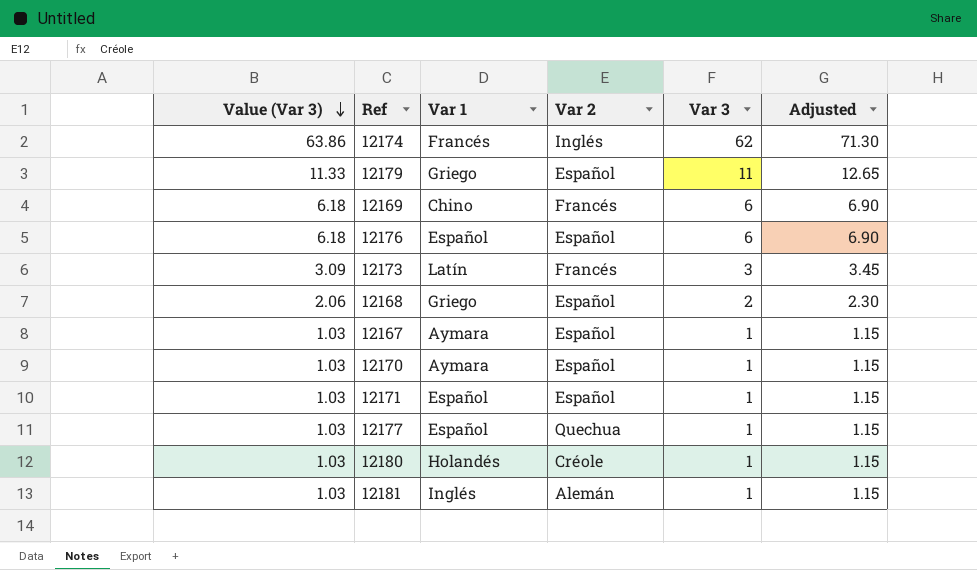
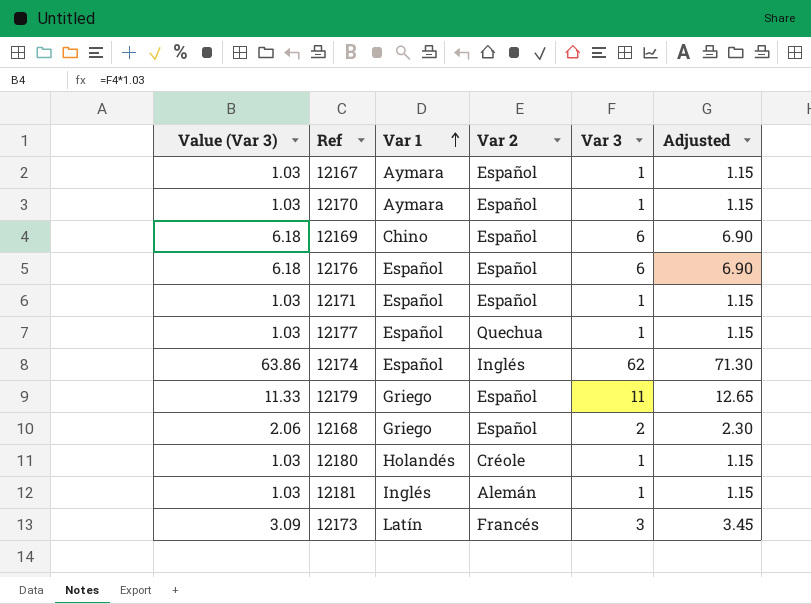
row order: Value (Var 3) descending -> Var 1 ascending
12169 | Var 2: Francés -> Español
12174 | Var 1: Francés -> Español

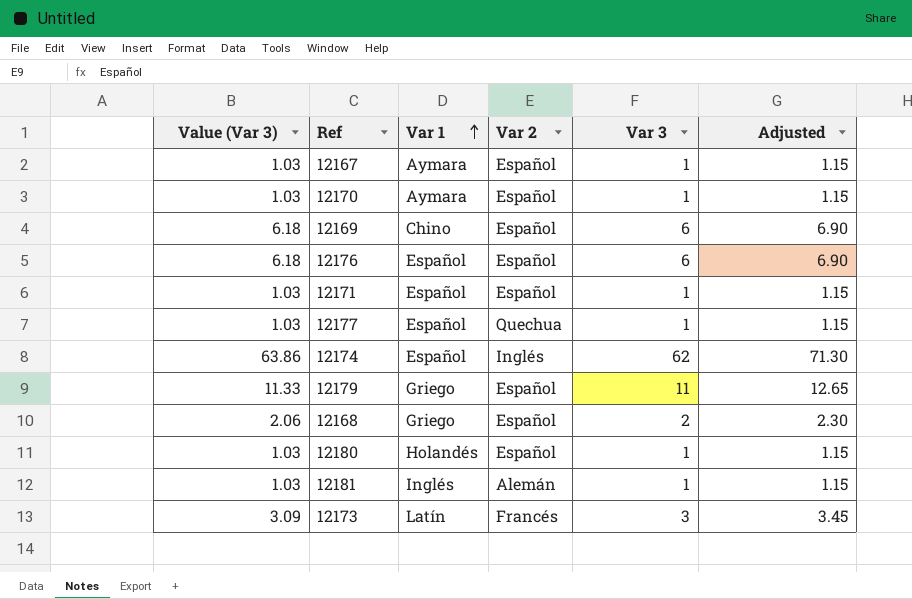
12180 | Var 2: Créole -> Español

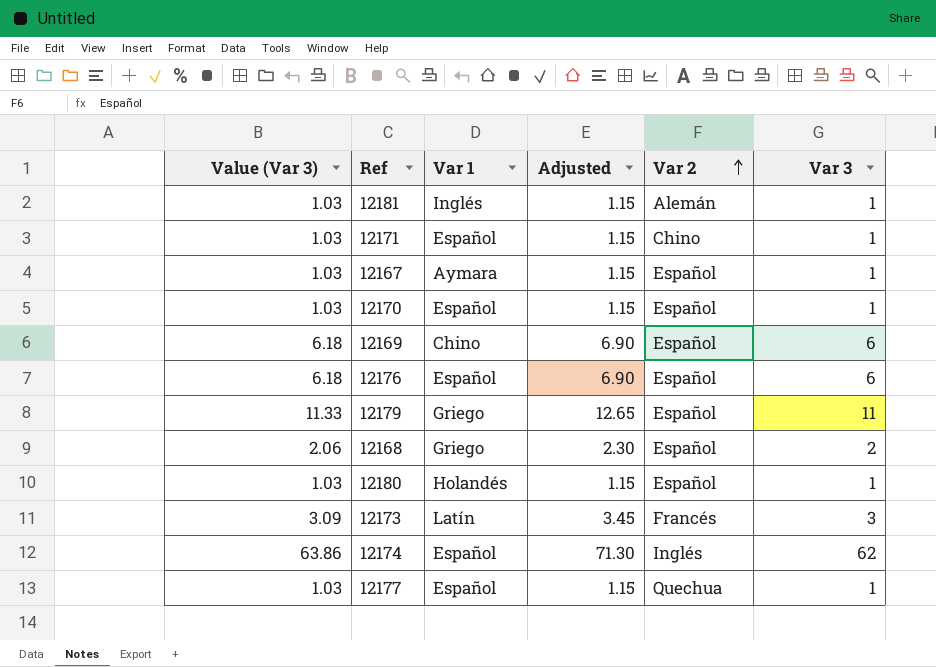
row order: Var 1 ascending -> Var 2 ascending
column Adjusted | position: 6 -> 4
12171 | Var 2: Español -> Chino
12170 | Var 1: Aymara -> Español

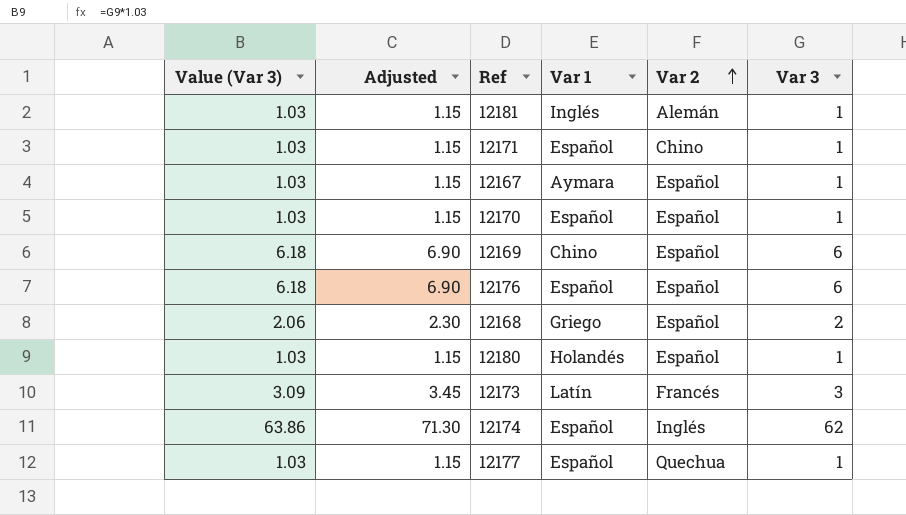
column Adjusted | position: 4 -> 2
row 12179: 11.33 | Griego | 12.65 | Español | 11 -> none

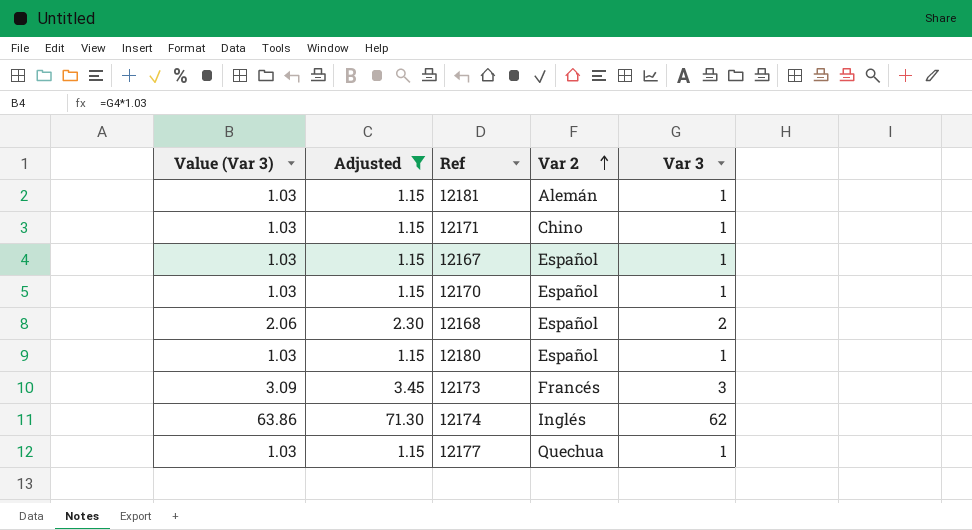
filter: none -> Adjusted != 6.90
column Var 1 | position: 4 -> none

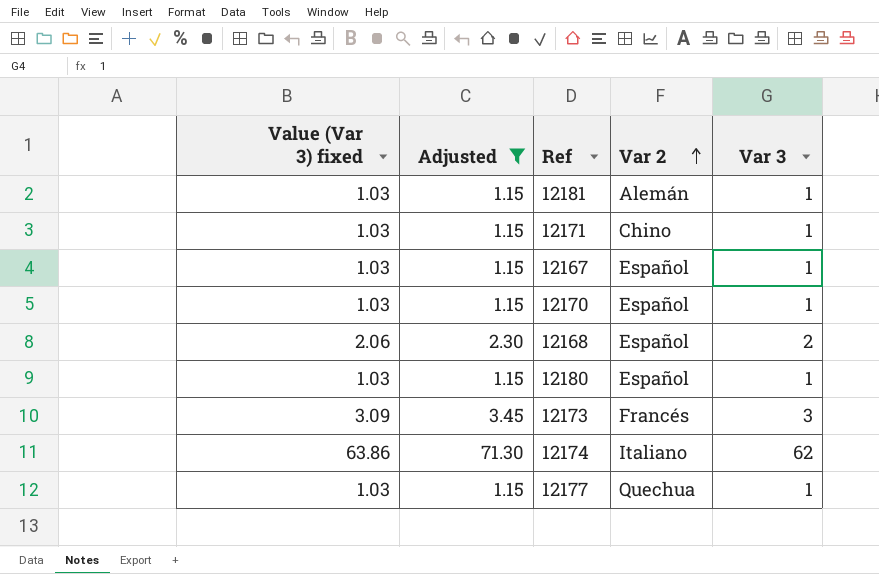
column name: Value (Var 3) -> Value (Var 3) fixed
12174 | Var 2: Inglés -> Italiano

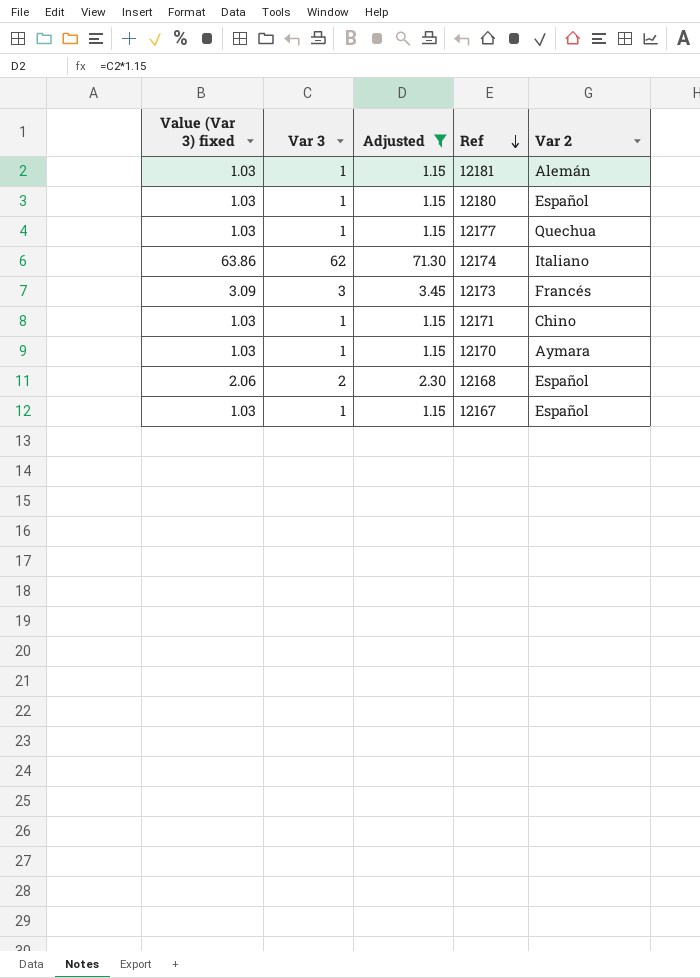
row order: Var 2 ascending -> Ref descending
column Var 3 | position: 5 -> 2
12170 | Var 2: Español -> Aymara

